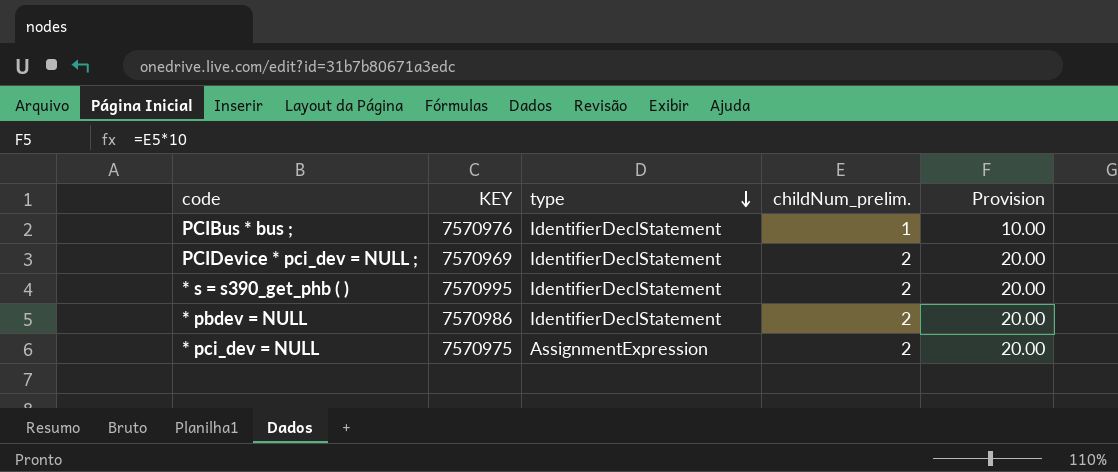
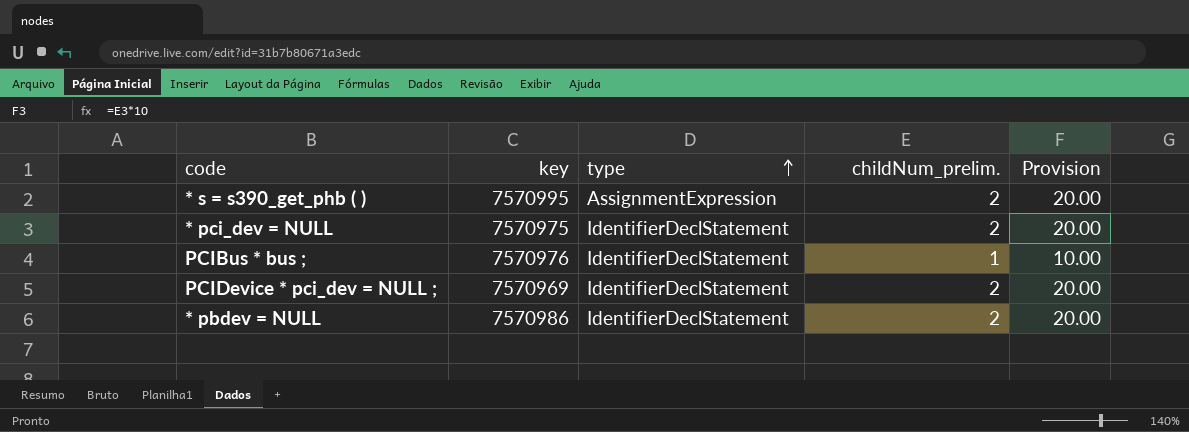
row order: type descending -> type ascending
column name: KEY -> key
* s = s390_get_phb ( ) | type: IdentifierDeclStatement -> AssignmentExpression
* pci_dev = NULL | type: AssignmentExpression -> IdentifierDeclStatement

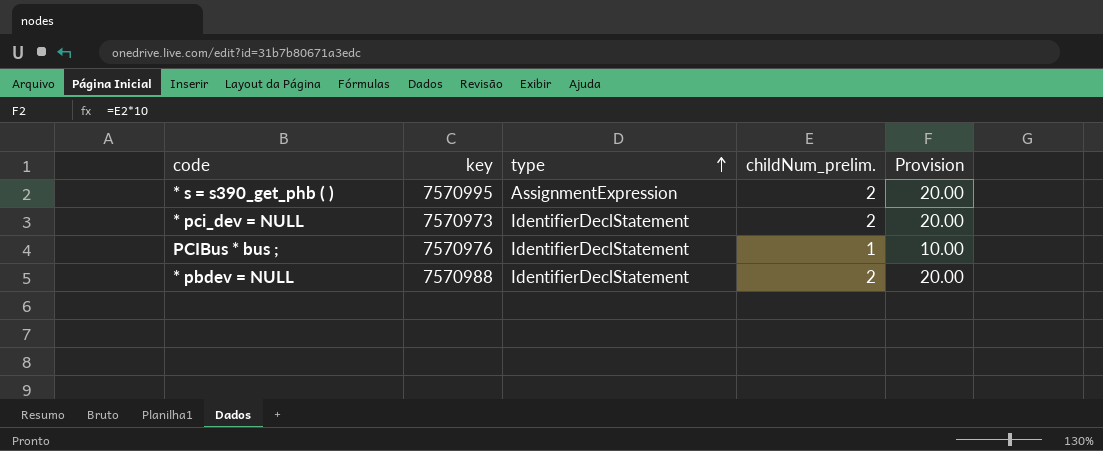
row PCIDevice * pci_dev = NULL ;: 7570969 | IdentifierDeclStatement | 2 | 20.00 -> none
* pci_dev = NULL | key: 7570975 -> 7570973
* pbdev = NULL | key: 7570986 -> 7570988

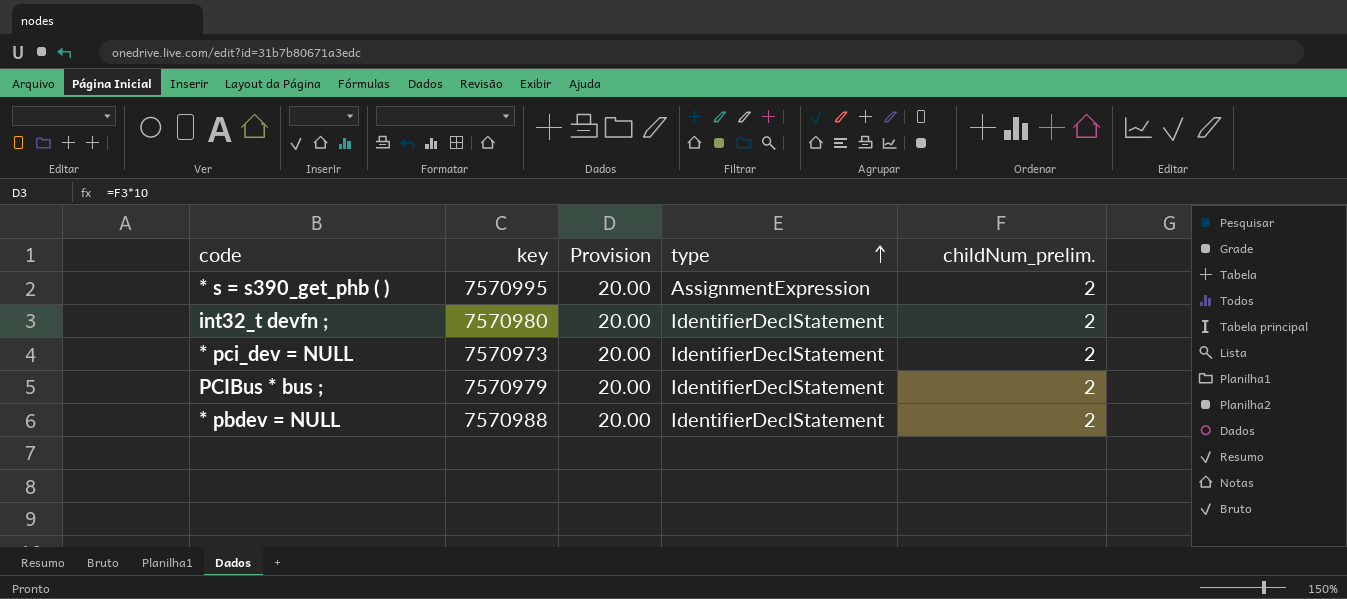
column Provision | position: 5 -> 3
row int32_t devfn ;: none -> 7570980 | 20.00 | IdentifierDeclStatement | 2
PCIBus * bus ; | key: 7570976 -> 7570979
PCIBus * bus ; | Provision: 10.00 -> 20.00
PCIBus * bus ; | childNum_prelim.: 1 -> 2

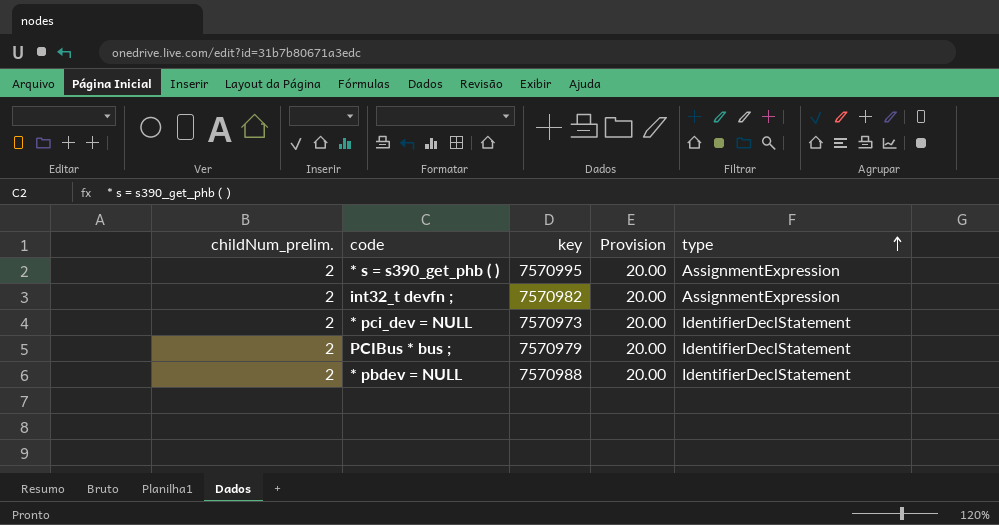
column childNum_prelim. | position: 5 -> 1
int32_t devfn ; | key: 7570980 -> 7570982
int32_t devfn ; | type: IdentifierDeclStatement -> AssignmentExpression

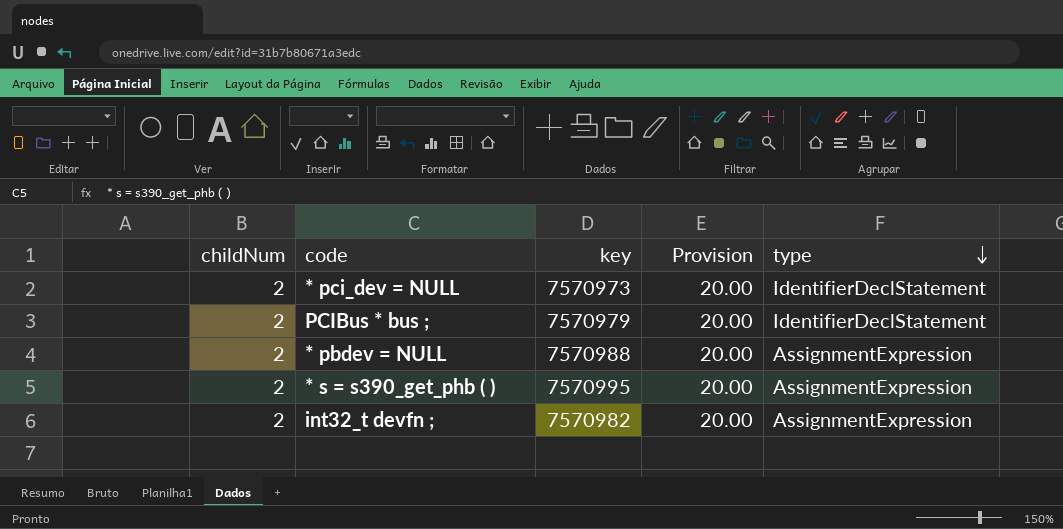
row order: type ascending -> type descending
column name: childNum_prelim. -> childNum
* pbdev = NULL | type: IdentifierDeclStatement -> AssignmentExpression

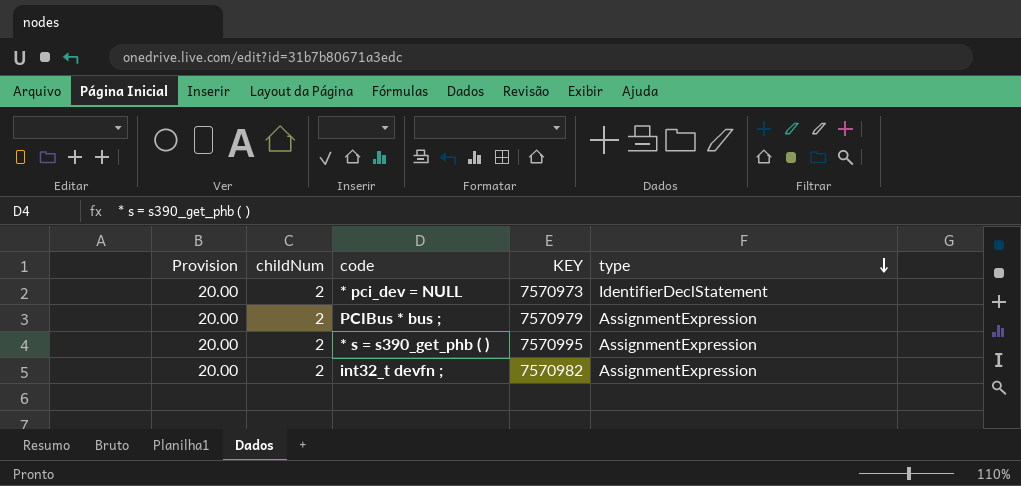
column Provision | position: 4 -> 1
column name: key -> KEY
row * pbdev = NULL: 2 | 7570988 | 20.00 | AssignmentExpression -> none
PCIBus * bus ; | type: IdentifierDeclStatement -> AssignmentExpression

